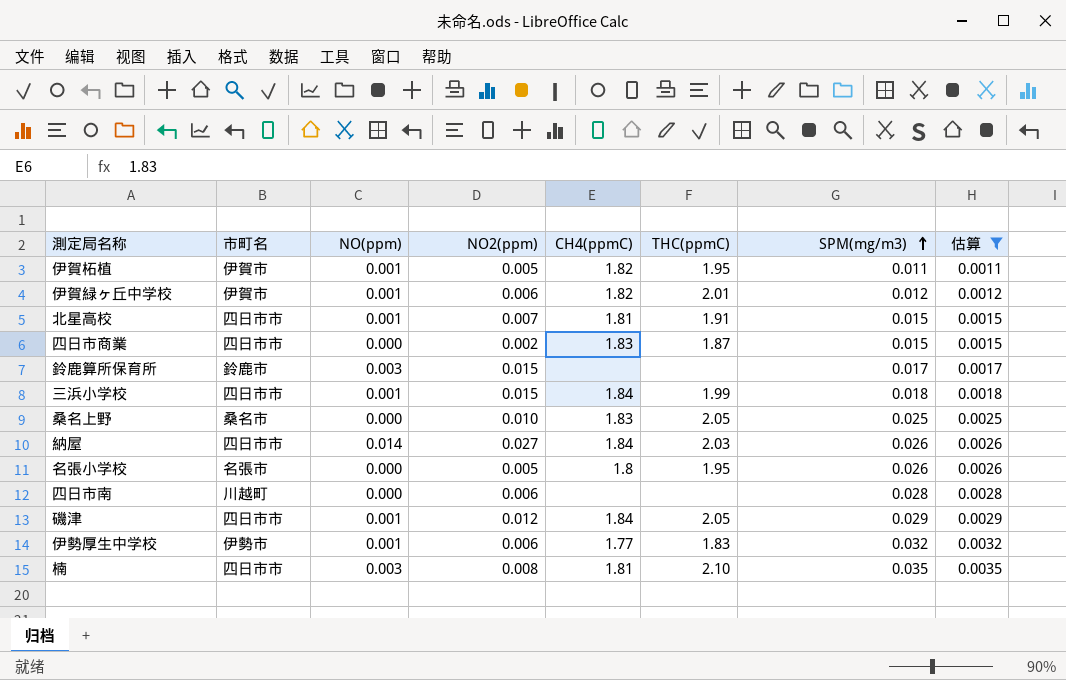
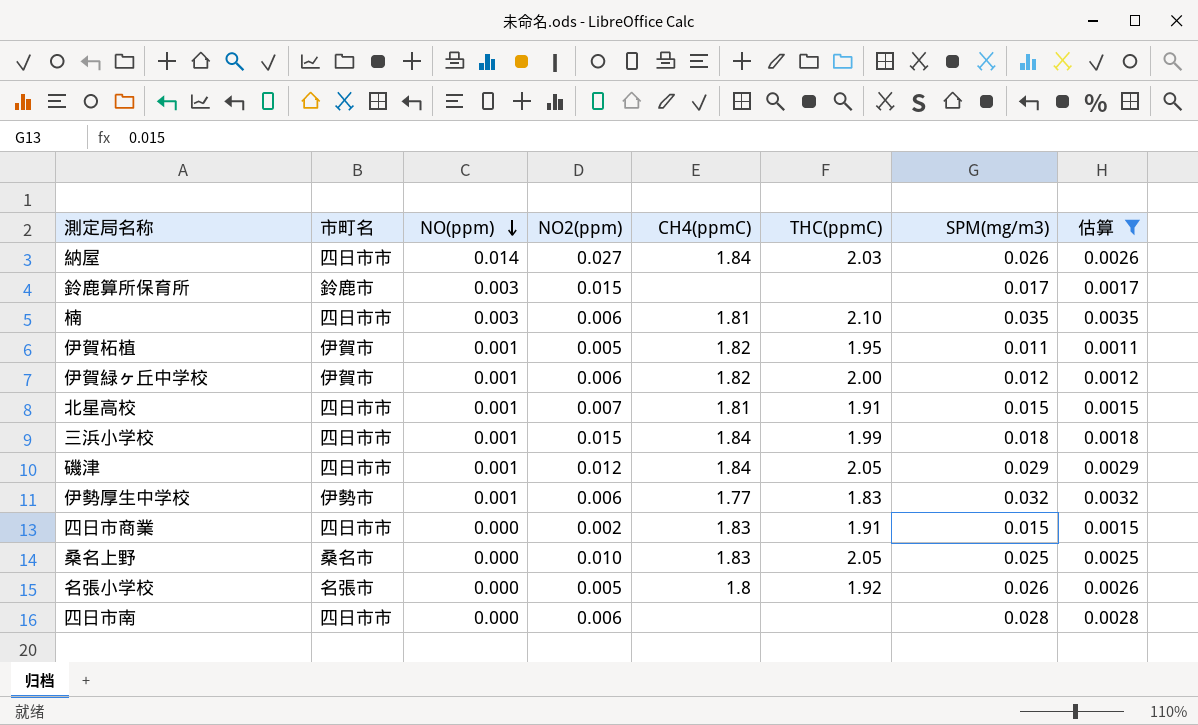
row order: SPM(mg/m3) ascending -> NO(ppm) descending
楠 | NO2(ppm): 0.008 -> 0.006
伊賀緑ヶ丘中学校 | THC(ppmC): 2.01 -> 2.00
四日市商業 | THC(ppmC): 1.87 -> 1.91
名張小学校 | THC(ppmC): 1.95 -> 1.92
四日市南 | 市町名: 川越町 -> 四日市市

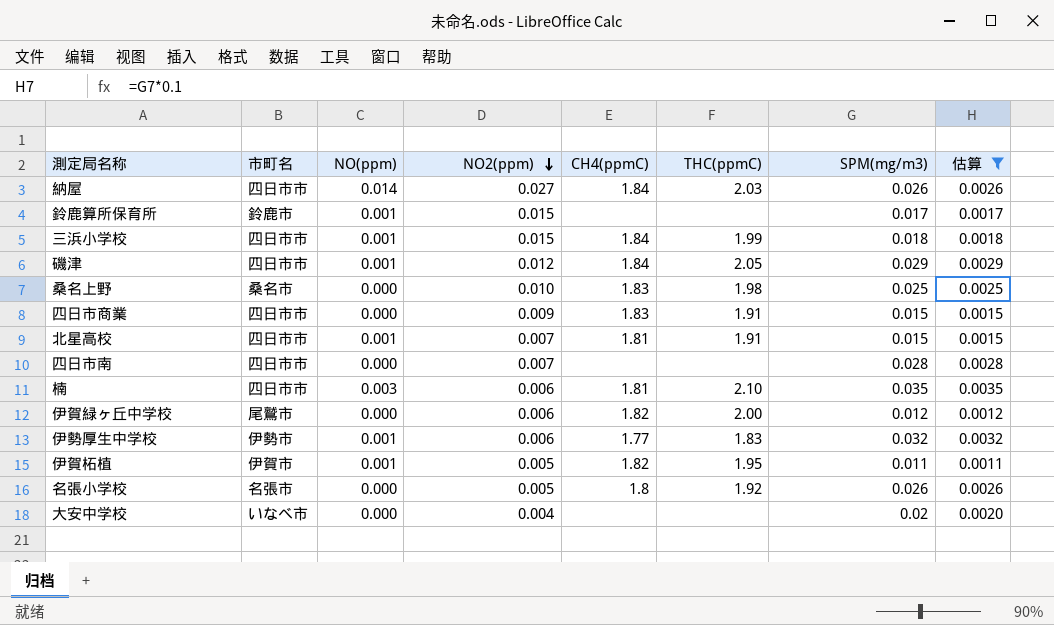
row order: NO(ppm) descending -> NO2(ppm) descending
鈴鹿算所保育所 | NO(ppm): 0.003 -> 0.001
桑名上野 | THC(ppmC): 2.05 -> 1.98
四日市商業 | NO2(ppm): 0.002 -> 0.009
四日市南 | NO2(ppm): 0.006 -> 0.007
伊賀緑ヶ丘中学校 | 市町名: 伊賀市 -> 尾鷲市
伊賀緑ヶ丘中学校 | NO(ppm): 0.001 -> 0.000
row 大安中学校: none -> いなべ市 | 0.000 | 0.004 | none | none | 0.02 | 0.0020

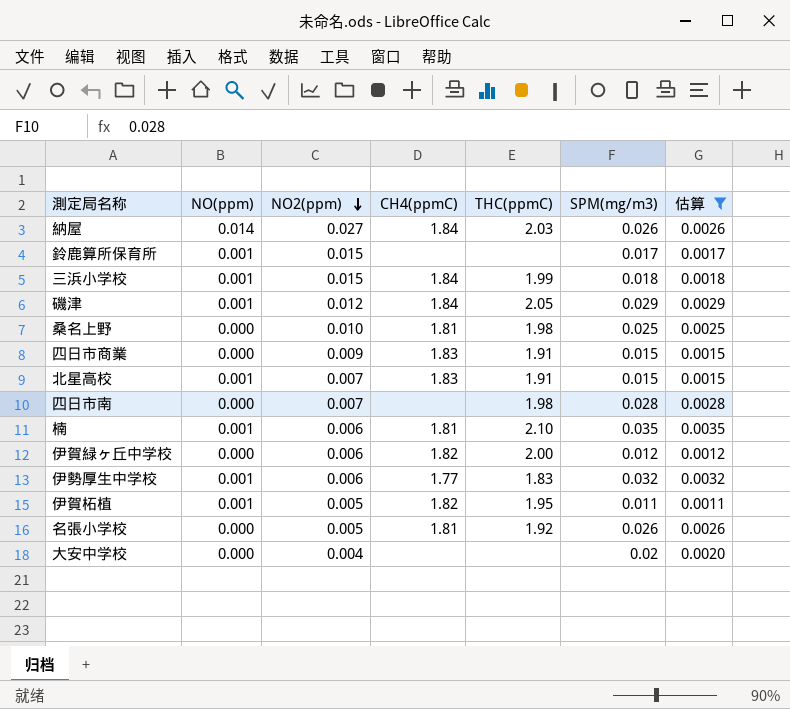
column 市町名 | position: 2 -> none
桑名上野 | CH4(ppmC): 1.83 -> 1.81
北星高校 | CH4(ppmC): 1.81 -> 1.83
四日市南 | THC(ppmC): none -> 1.98
楠 | NO(ppm): 0.003 -> 0.001
名張小学校 | CH4(ppmC): 1.8 -> 1.81

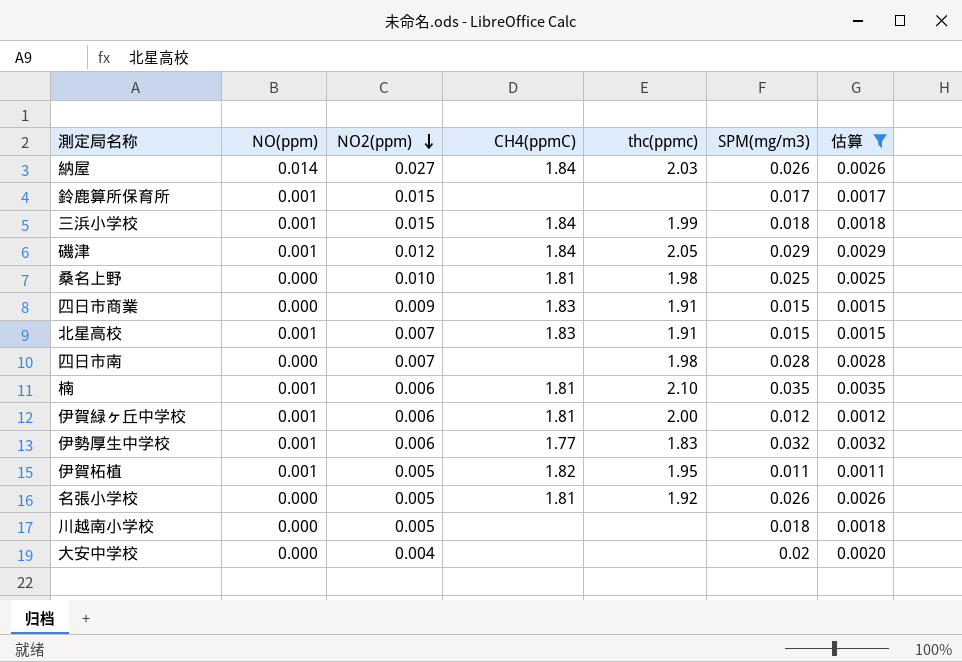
column name: THC(ppmC) -> thc(ppmc)
伊賀緑ヶ丘中学校 | NO(ppm): 0.000 -> 0.001
伊賀緑ヶ丘中学校 | CH4(ppmC): 1.82 -> 1.81
row 川越南小学校: none -> 0.000 | 0.005 | none | none | 0.018 | 0.0018

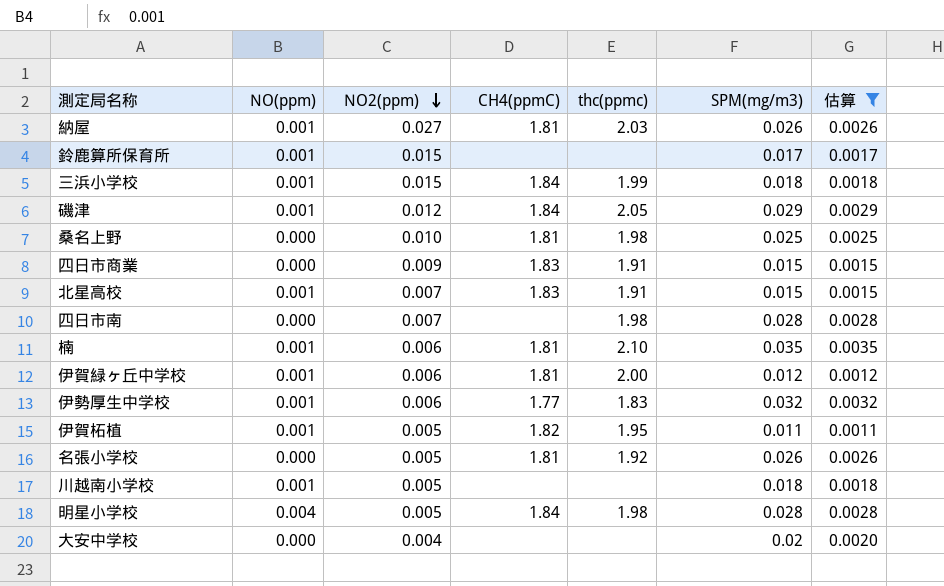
納屋 | NO(ppm): 0.014 -> 0.001
納屋 | CH4(ppmC): 1.84 -> 1.81
川越南小学校 | NO(ppm): 0.000 -> 0.001
row 明星小学校: none -> 0.004 | 0.005 | 1.84 | 1.98 | 0.028 | 0.0028

